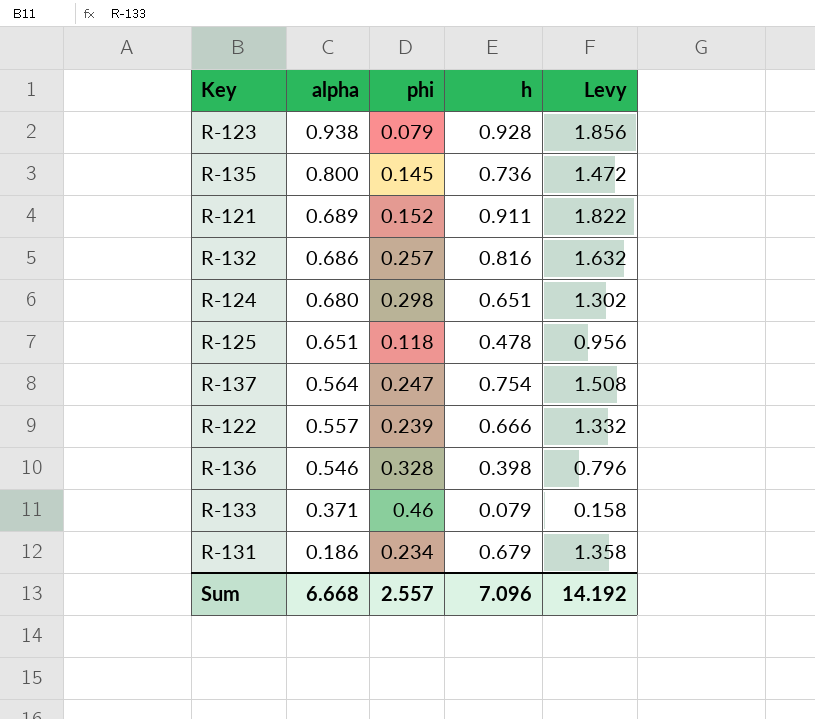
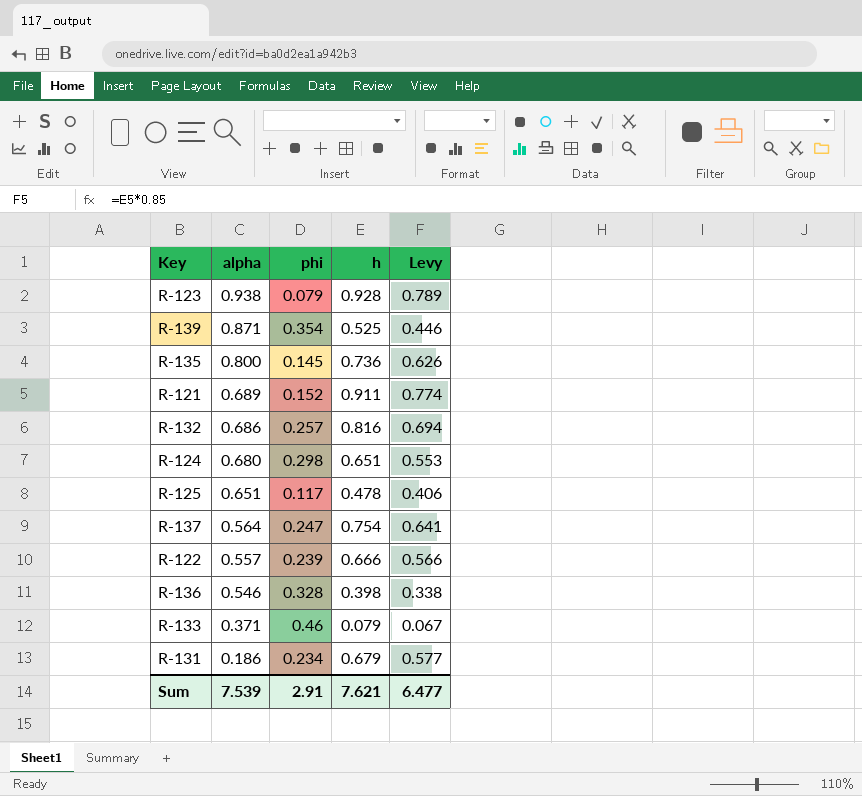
column Levy | formula: [h] * 2 -> [h] * 0.85
row R-139: none -> 0.871 | 0.354 | 0.525 | 0.446
R-125 | phi: 0.118 -> 0.117
Sum | alpha: 6.668 -> 7.539
Sum | phi: 2.557 -> 2.91
Sum | h: 7.096 -> 7.621
Sum | Levy: 14.192 -> 6.477

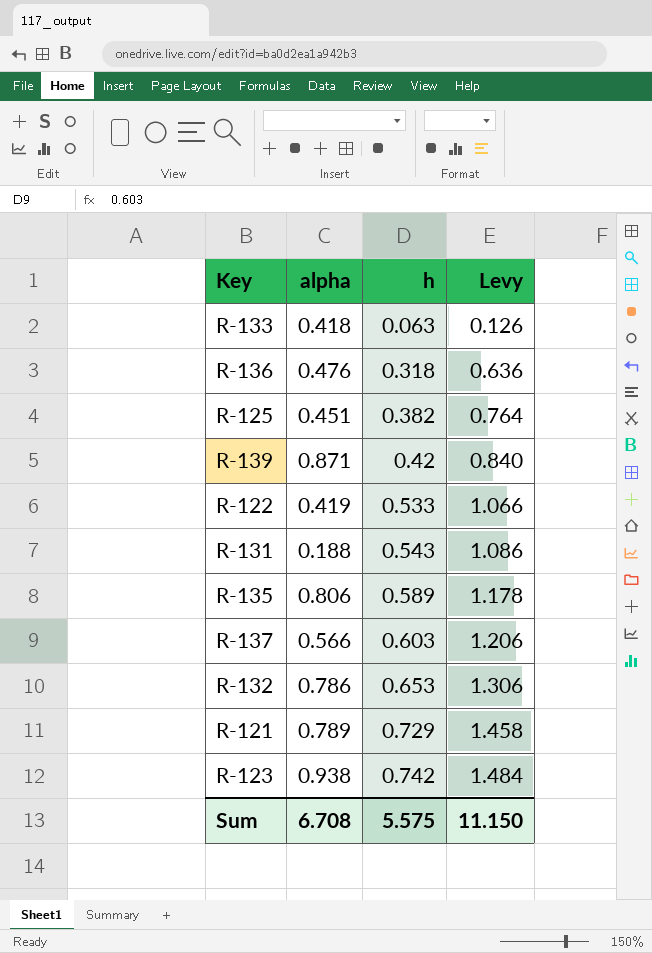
row order: alpha descending -> h ascending
column phi | position: 3 -> none
column Levy | formula: [h] * 0.85 -> [h] * 2
row R-124: 0.680 | 0.298 | 0.651 | 0.553 -> none
R-133 | alpha: 0.371 -> 0.418
R-133 | h: 0.079 -> 0.063
R-136 | alpha: 0.546 -> 0.476
R-136 | h: 0.398 -> 0.318
R-125 | alpha: 0.651 -> 0.451
R-125 | h: 0.478 -> 0.382
R-139 | h: 0.525 -> 0.42
R-122 | alpha: 0.557 -> 0.419
R-122 | h: 0.666 -> 0.533
R-131 | alpha: 0.186 -> 0.188
R-131 | h: 0.679 -> 0.543
R-135 | alpha: 0.800 -> 0.806
R-135 | h: 0.736 -> 0.589
R-137 | alpha: 0.564 -> 0.566
R-137 | h: 0.754 -> 0.603
R-132 | alpha: 0.686 -> 0.786
R-132 | h: 0.816 -> 0.653
R-121 | alpha: 0.689 -> 0.789
R-121 | h: 0.911 -> 0.729
R-123 | h: 0.928 -> 0.742
Sum | alpha: 7.539 -> 6.708
Sum | h: 7.621 -> 5.575
Sum | Levy: 6.477 -> 11.150

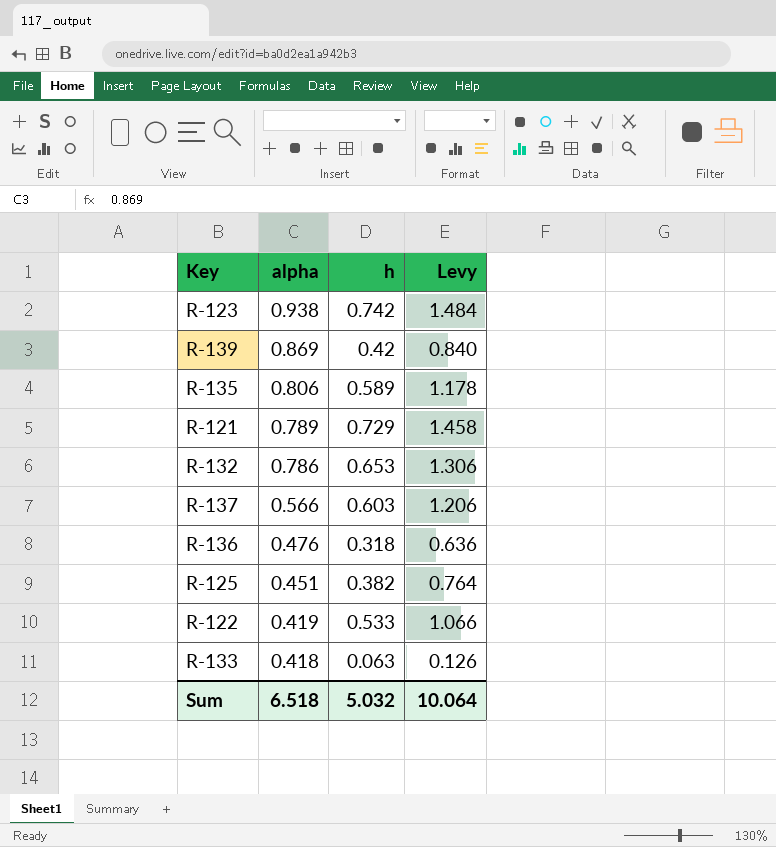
row order: h ascending -> alpha descending
row R-131: 0.188 | 0.543 | 1.086 -> none
R-139 | alpha: 0.871 -> 0.869
Sum | alpha: 6.708 -> 6.518
Sum | h: 5.575 -> 5.032
Sum | Levy: 11.150 -> 10.064

